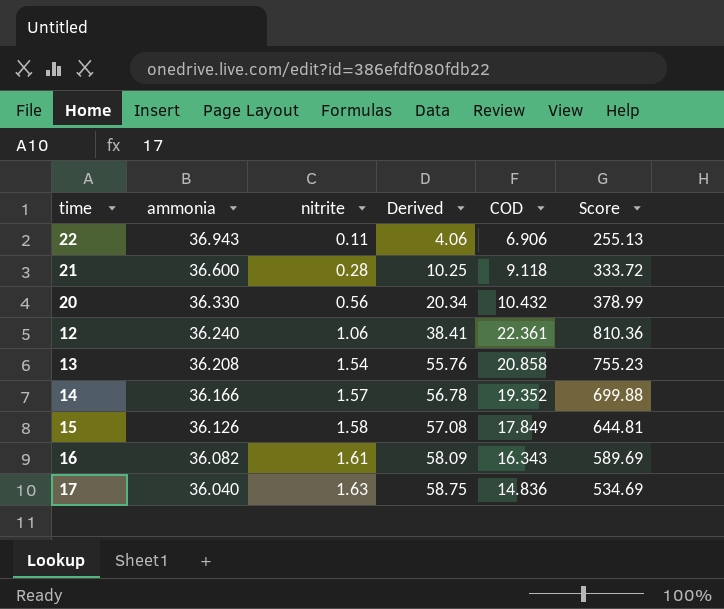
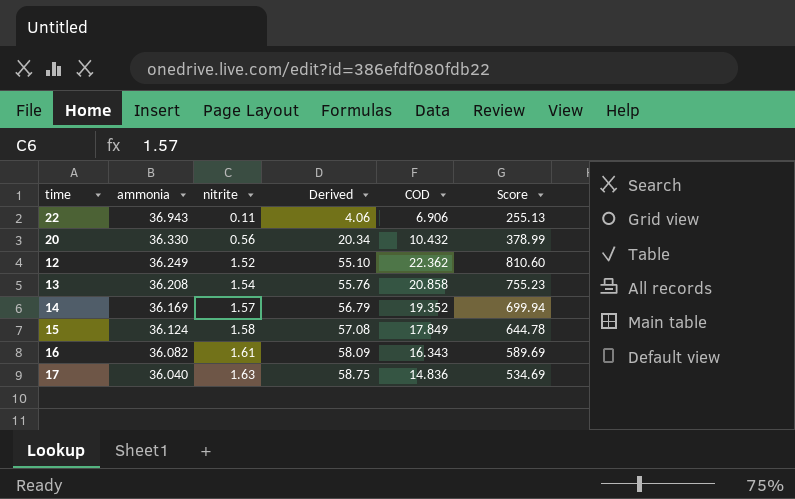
row 21: 36.600 | 0.28 | 10.25 | 9.118 | 333.72 -> none
12 | ammonia: 36.240 -> 36.249
12 | nitrite: 1.06 -> 1.52
12 | Derived: 38.41 -> 55.10
12 | COD: 22.361 -> 22.362
12 | Score: 810.36 -> 810.60
14 | ammonia: 36.166 -> 36.169
14 | Derived: 56.78 -> 56.79
14 | Score: 699.88 -> 699.94
15 | ammonia: 36.126 -> 36.124
15 | Score: 644.81 -> 644.78

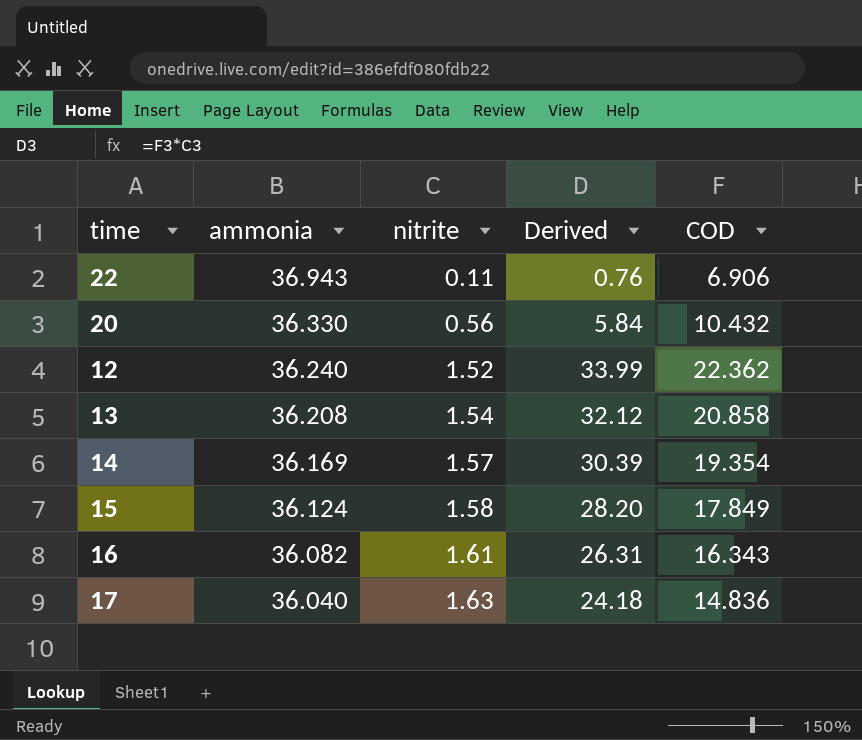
column Score | formula: [ammonia] * [COD] -> none
column Derived | formula: [ammonia] * [nitrite] -> [nitrite] * [COD]
12 | ammonia: 36.249 -> 36.240
14 | COD: 19.352 -> 19.354

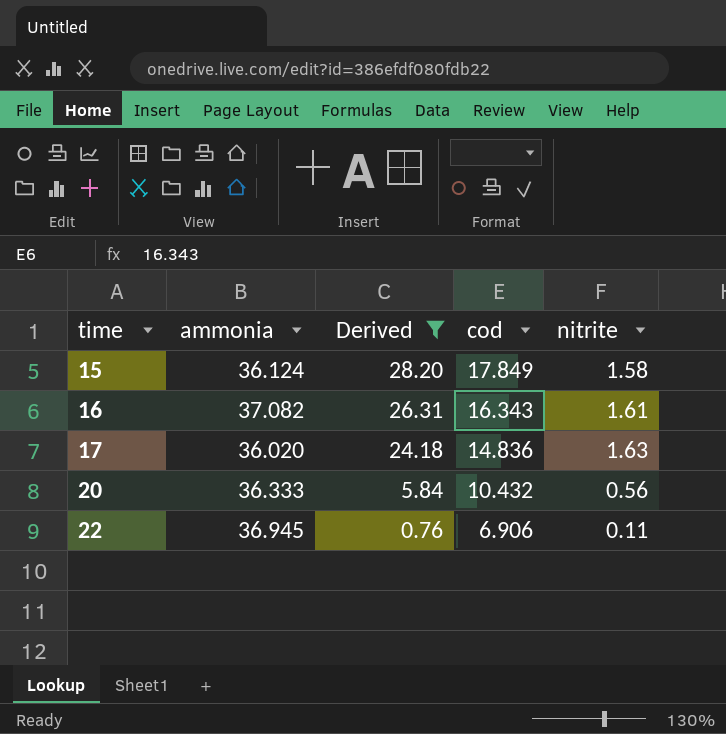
filter: none -> Derived <= 28.20
row order: ammonia descending -> time ascending
column name: COD -> cod
column nitrite | position: 3 -> 5
16 | ammonia: 36.082 -> 37.082
17 | ammonia: 36.040 -> 36.020
20 | ammonia: 36.330 -> 36.333
22 | ammonia: 36.943 -> 36.945

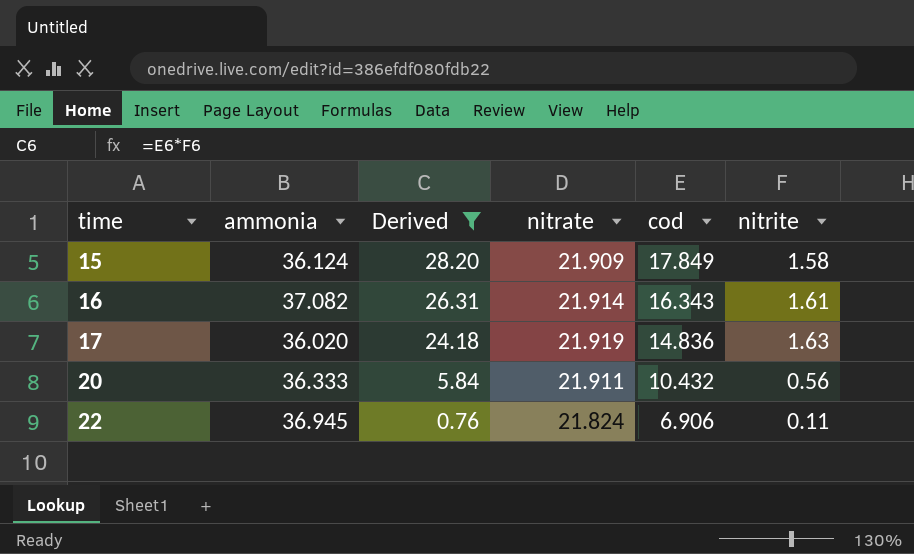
column nitrate | position: none -> 4

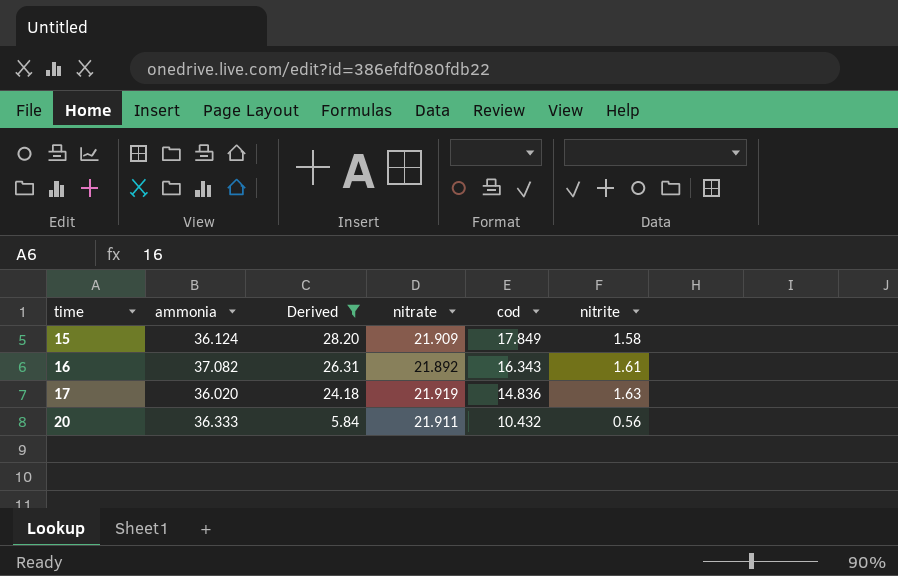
row 22: 36.945 | 0.76 | 21.824 | 6.906 | 0.11 -> none
16 | nitrate: 21.914 -> 21.892

